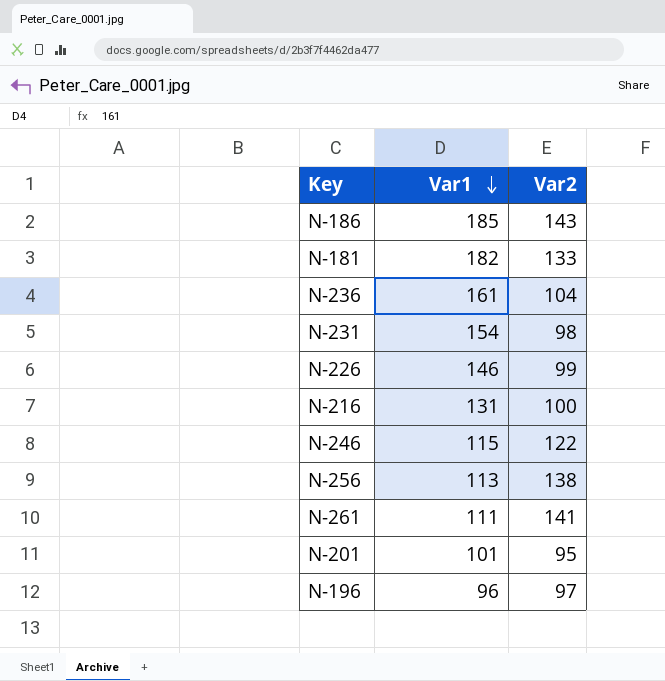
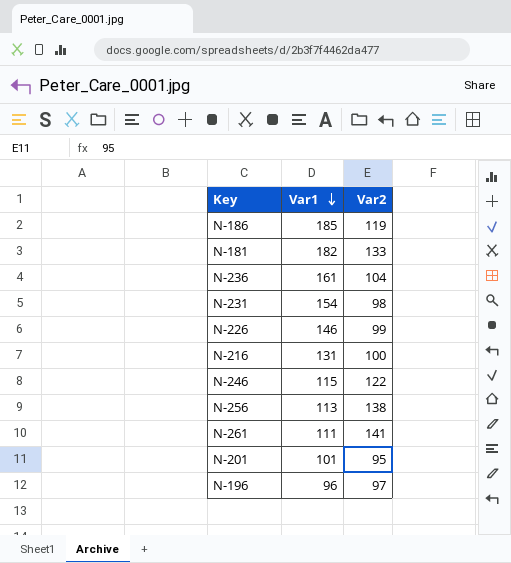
N-186 | Var2: 143 -> 119

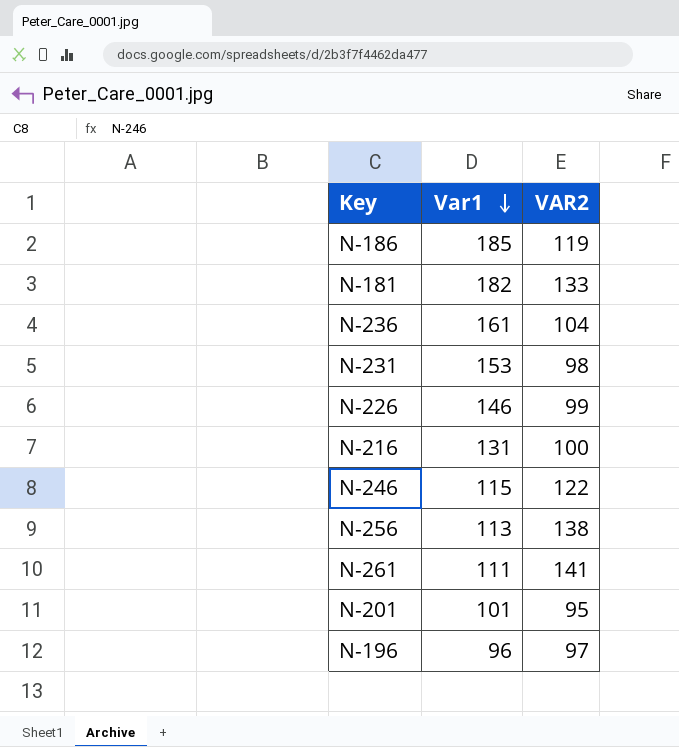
column name: Var2 -> VAR2
N-231 | Var1: 154 -> 153

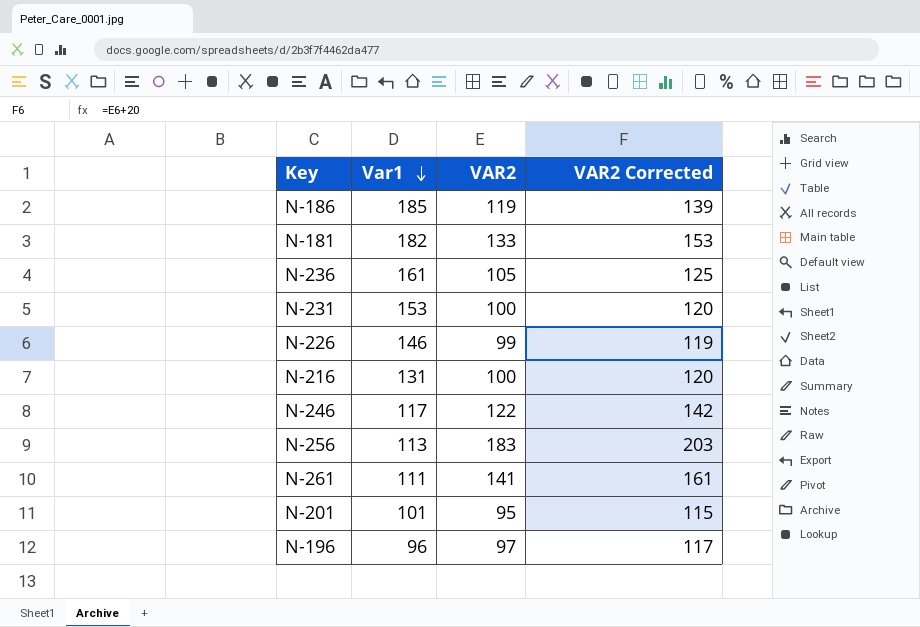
column VAR2 Corrected | formula: none -> [VAR2] + 20
N-236 | VAR2: 104 -> 105
N-231 | VAR2: 98 -> 100
N-246 | Var1: 115 -> 117
N-256 | VAR2: 138 -> 183

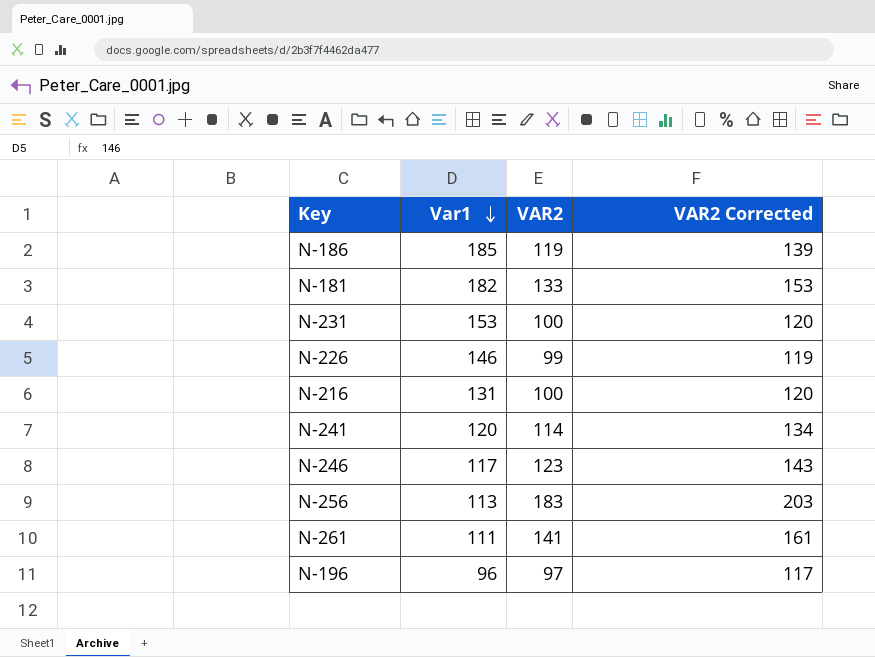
row N-236: 161 | 105 | 125 -> none
row N-201: 101 | 95 | 115 -> none
row N-241: none -> 120 | 114 | 134
N-246 | VAR2: 122 -> 123
N-246 | VAR2 Corrected: 142 -> 143

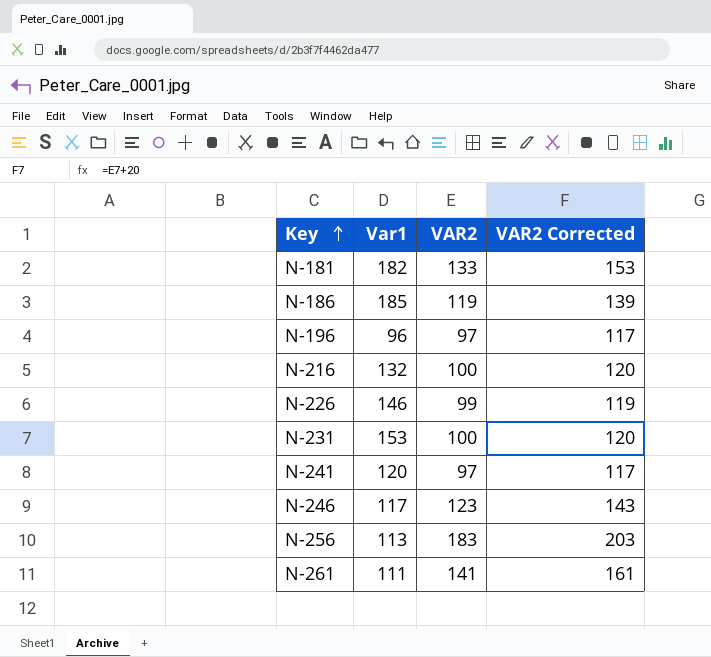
row order: Var1 descending -> Key ascending
N-216 | Var1: 131 -> 132
N-241 | VAR2: 114 -> 97
N-241 | VAR2 Corrected: 134 -> 117

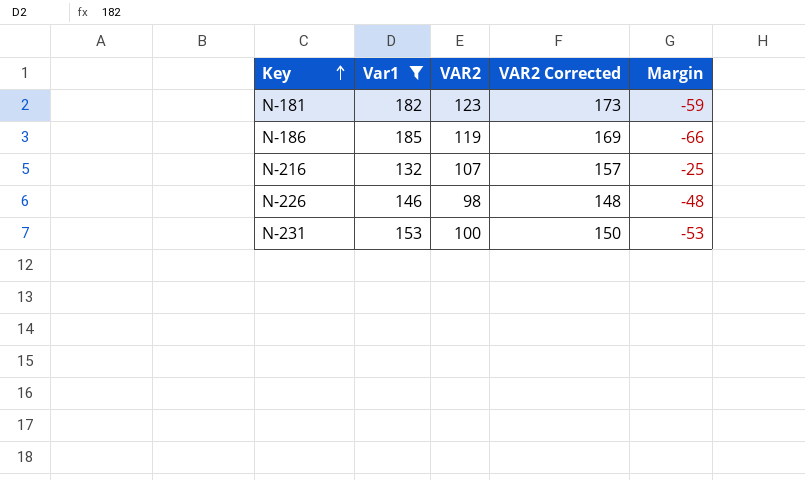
filter: none -> Var1 >= 132
column VAR2 Corrected | formula: [VAR2] + 20 -> [VAR2] + 50
column Margin | formula: none -> [VAR2] - [Var1]
N-181 | VAR2: 133 -> 123
N-216 | VAR2: 100 -> 107
N-226 | VAR2: 99 -> 98

